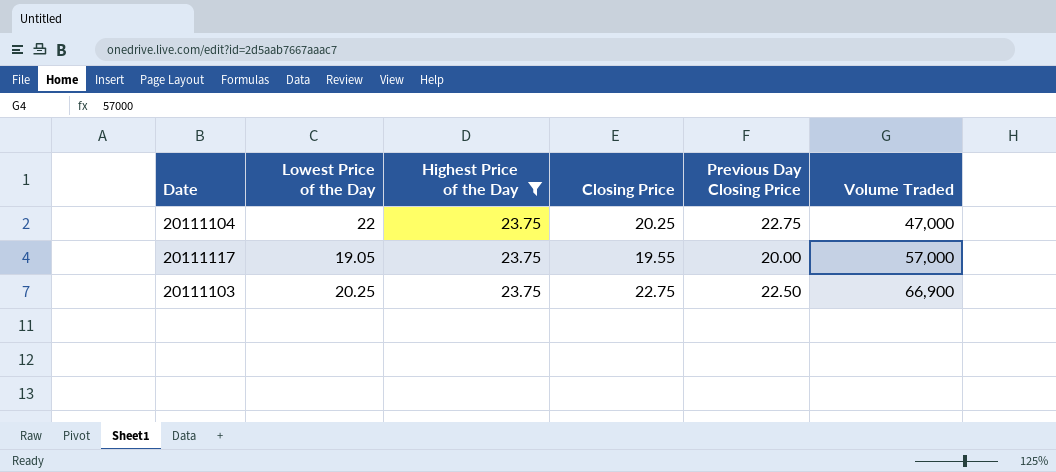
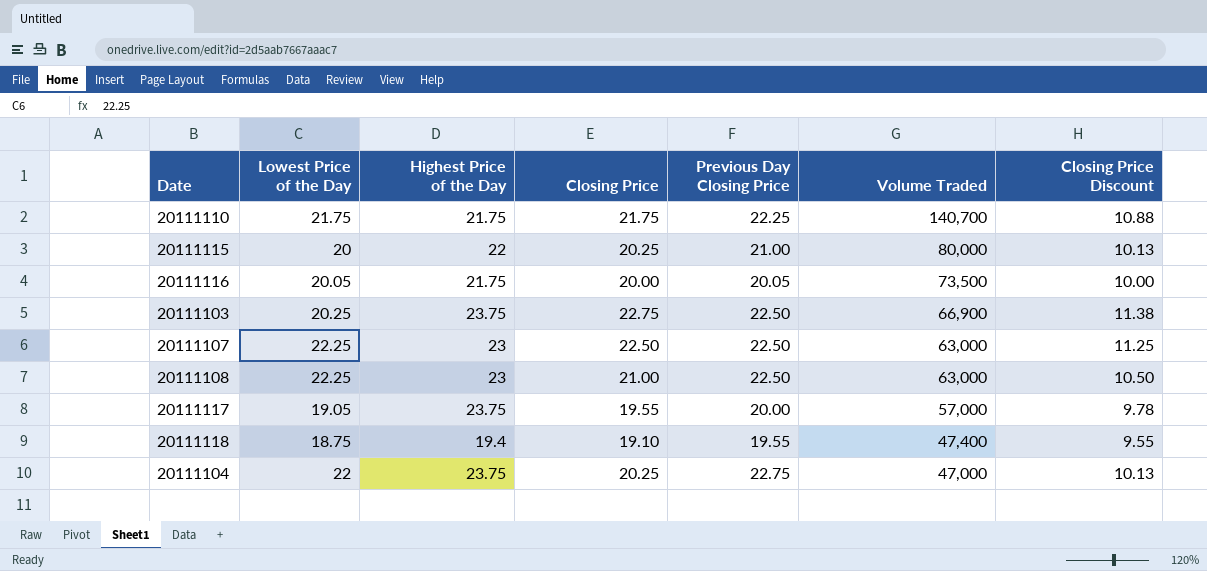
filter: Highest Price of the Day = 23.75 -> none
row order: Volume Traded ascending -> Volume Traded descending
column Closing Price Discount | formula: none -> [Closing Price] * 0.5

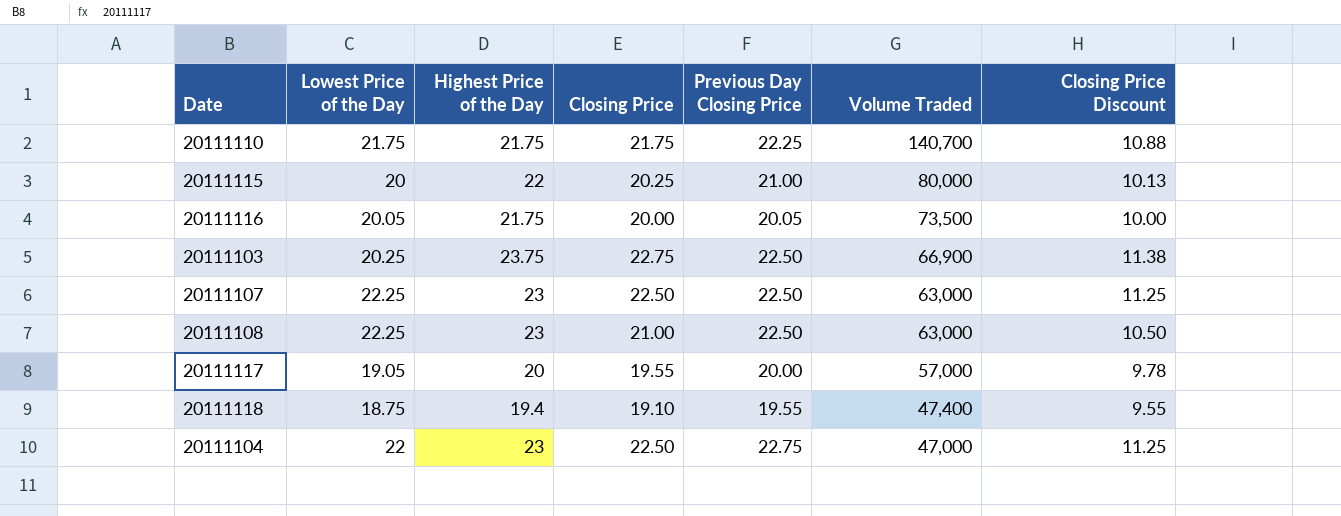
20111117 | Highest Price of the Day: 23.75 -> 20
20111104 | Highest Price of the Day: 23.75 -> 23
20111104 | Closing Price: 20.25 -> 22.50
20111104 | Closing Price Discount: 10.13 -> 11.25

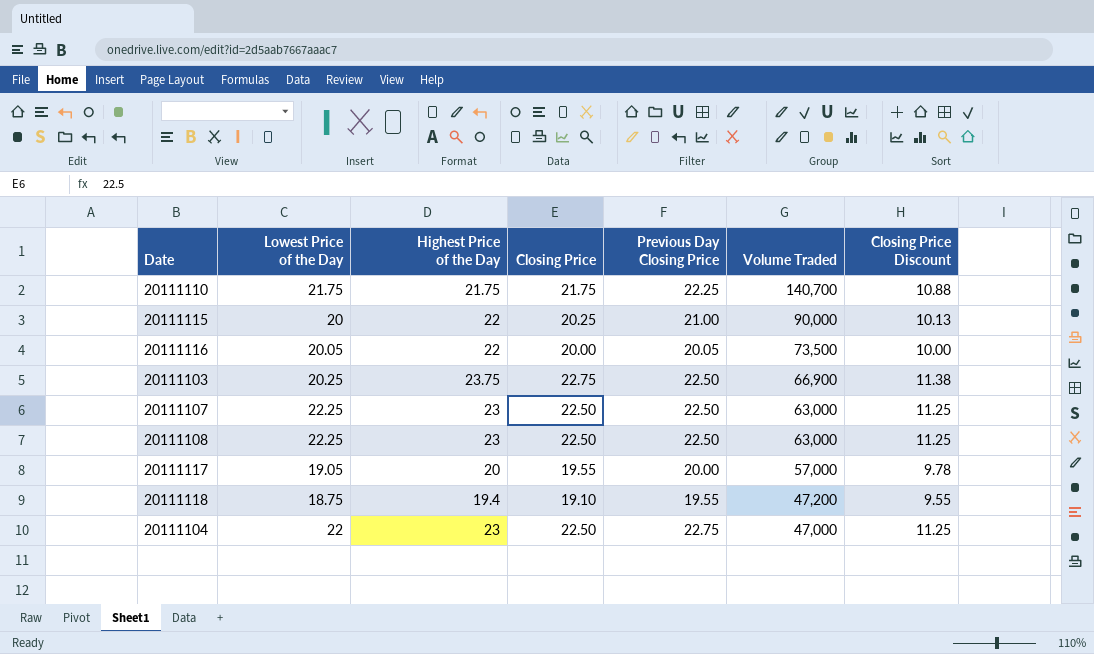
20111115 | Volume Traded: 80,000 -> 90,000
20111116 | Highest Price of the Day: 21.75 -> 22
20111108 | Closing Price: 21.00 -> 22.50
20111108 | Closing Price Discount: 10.50 -> 11.25
20111118 | Volume Traded: 47,400 -> 47,200

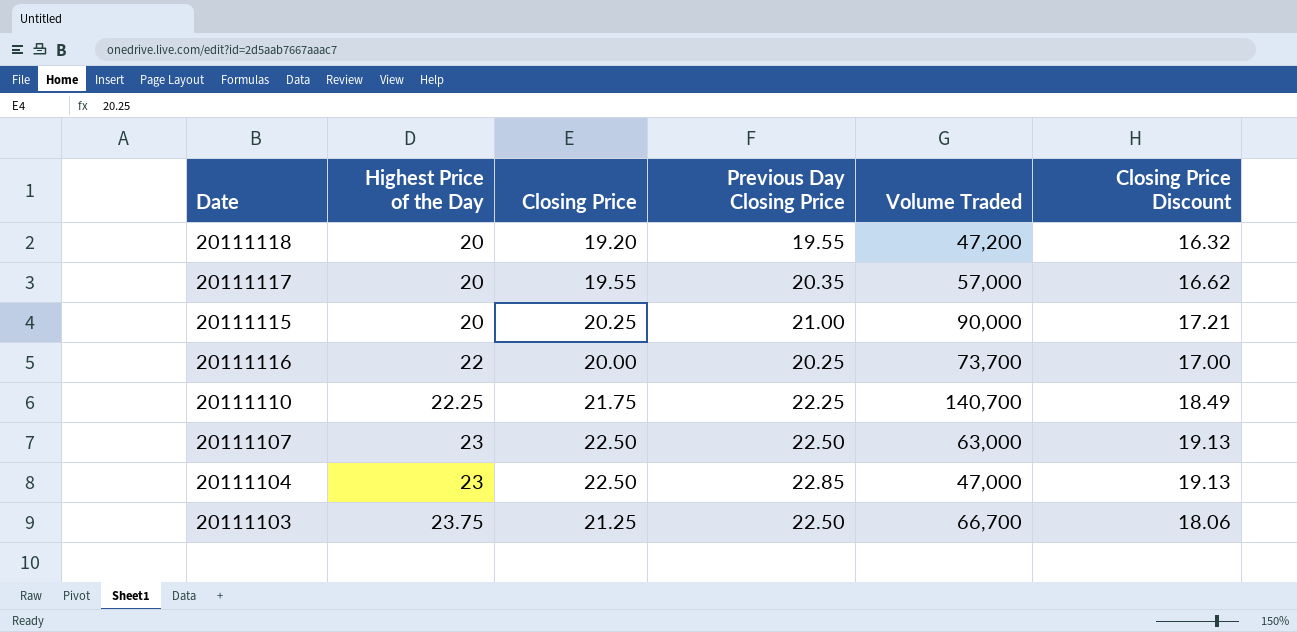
row order: Volume Traded descending -> Highest Price of the Day ascending
column Lowest Price of the Day | position: 2 -> none
column Closing Price Discount | formula: [Closing Price] * 0.5 -> [Closing Price] * 0.85
row 20111108: 22.25 | 23 | 22.50 | 22.50 | 63,000 | 11.25 -> none
20111118 | Highest Price of the Day: 19.4 -> 20
20111118 | Closing Price: 19.10 -> 19.20
20111117 | Previous Day Closing Price: 20.00 -> 20.35
20111115 | Highest Price of the Day: 22 -> 20
20111116 | Previous Day Closing Price: 20.05 -> 20.25
20111116 | Volume Traded: 73,500 -> 73,700
20111110 | Highest Price of the Day: 21.75 -> 22.25
20111104 | Previous Day Closing Price: 22.75 -> 22.85
20111103 | Closing Price: 22.75 -> 21.25
20111103 | Volume Traded: 66,900 -> 66,700

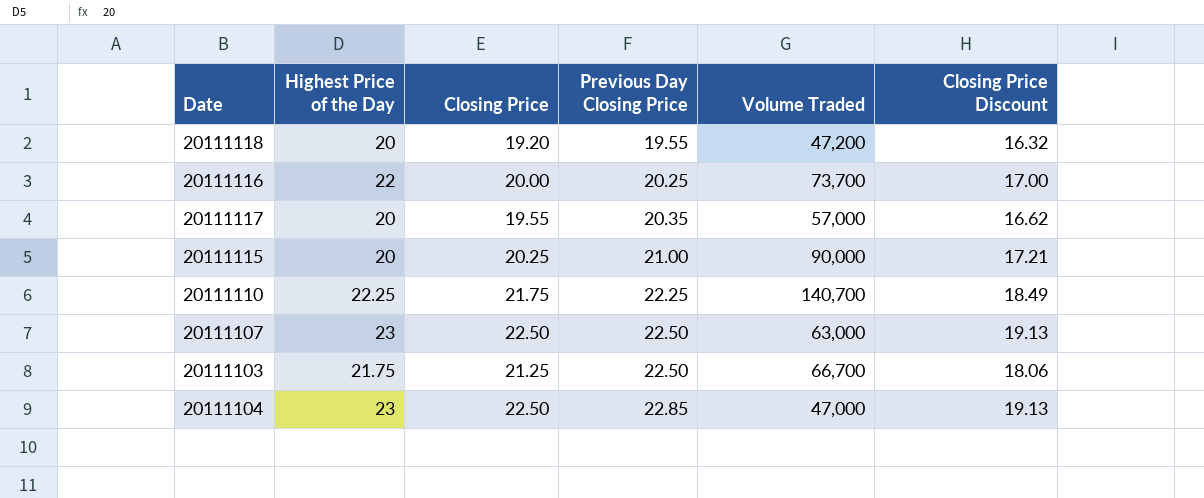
row order: Highest Price of the Day ascending -> Previous Day Closing Price ascending
20111103 | Highest Price of the Day: 23.75 -> 21.75

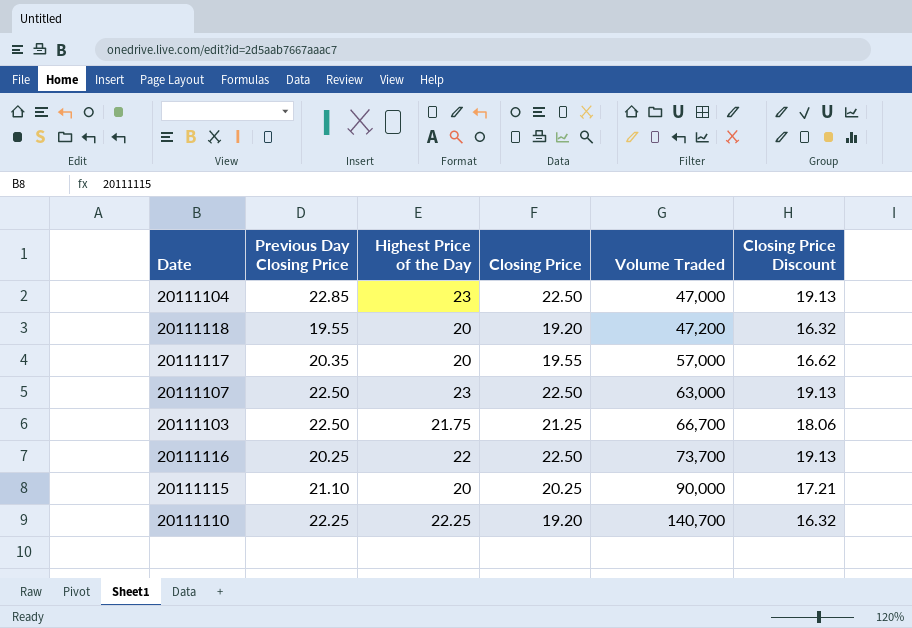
row order: Previous Day Closing Price ascending -> Volume Traded ascending
column Previous Day Closing Price | position: 4 -> 2
20111116 | Closing Price: 20.00 -> 22.50
20111116 | Closing Price Discount: 17.00 -> 19.13
20111115 | Previous Day Closing Price: 21.00 -> 21.10
20111110 | Closing Price: 21.75 -> 19.20
20111110 | Closing Price Discount: 18.49 -> 16.32

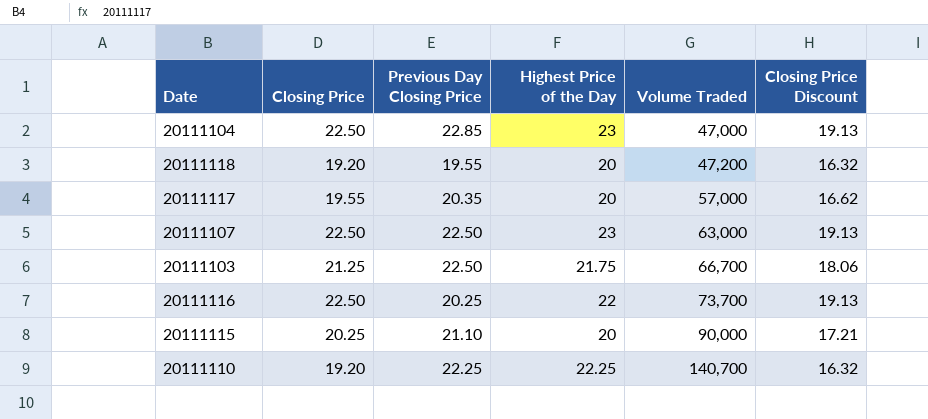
column Closing Price | position: 4 -> 2

